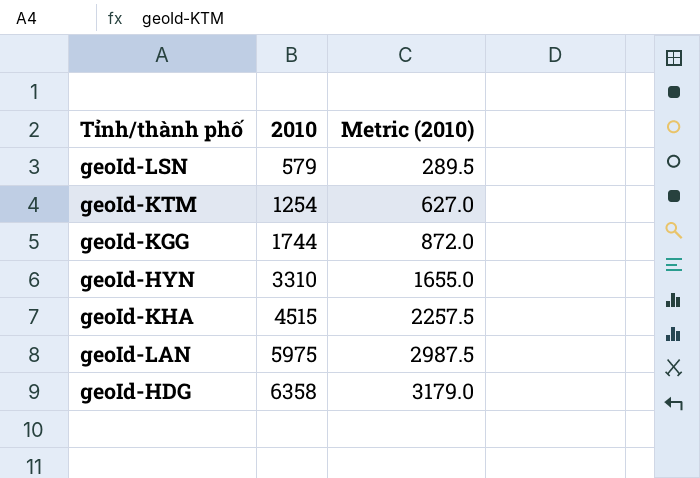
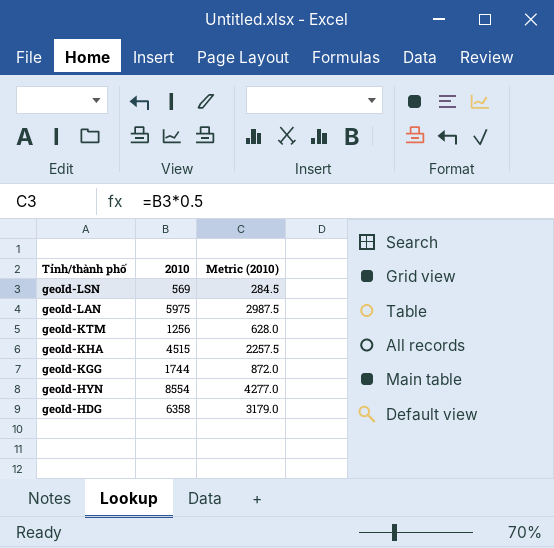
row order: 2010 ascending -> Tỉnh/thành phố descending
geoId-LSN | 2010: 579 -> 569
geoId-LSN | Metric (2010): 289.5 -> 284.5
geoId-KTM | 2010: 1254 -> 1256
geoId-KTM | Metric (2010): 627.0 -> 628.0
geoId-HYN | 2010: 3310 -> 8554
geoId-HYN | Metric (2010): 1655.0 -> 4277.0

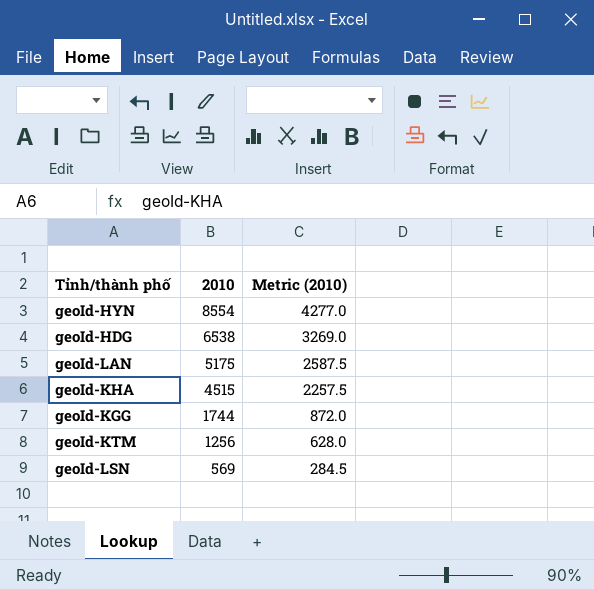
row order: Tỉnh/thành phố descending -> 2010 descending
geoId-HDG | 2010: 6358 -> 6538
geoId-HDG | Metric (2010): 3179.0 -> 3269.0
geoId-LAN | 2010: 5975 -> 5175
geoId-LAN | Metric (2010): 2987.5 -> 2587.5

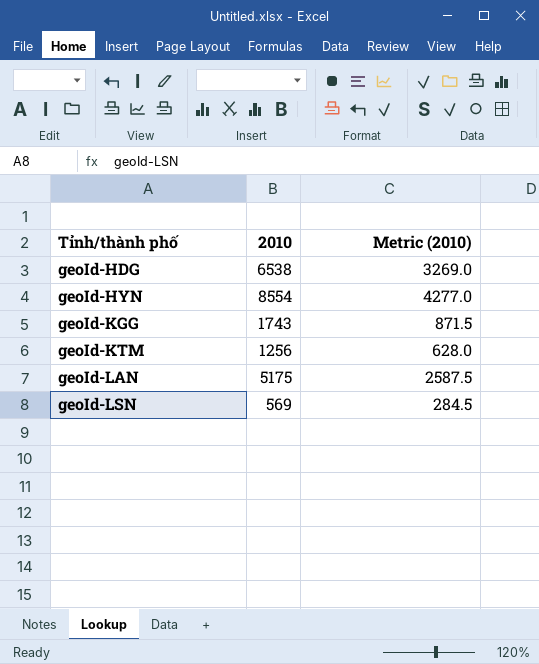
row order: 2010 descending -> Tỉnh/thành phố ascending
row geoId-KHA: 4515 | 2257.5 -> none
geoId-KGG | 2010: 1744 -> 1743
geoId-KGG | Metric (2010): 872.0 -> 871.5

